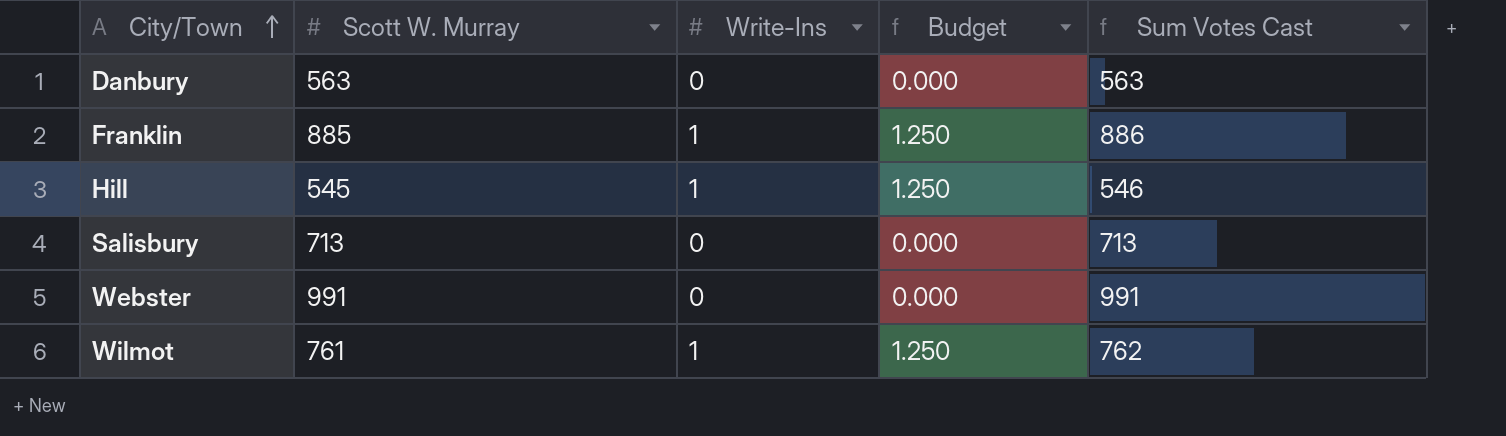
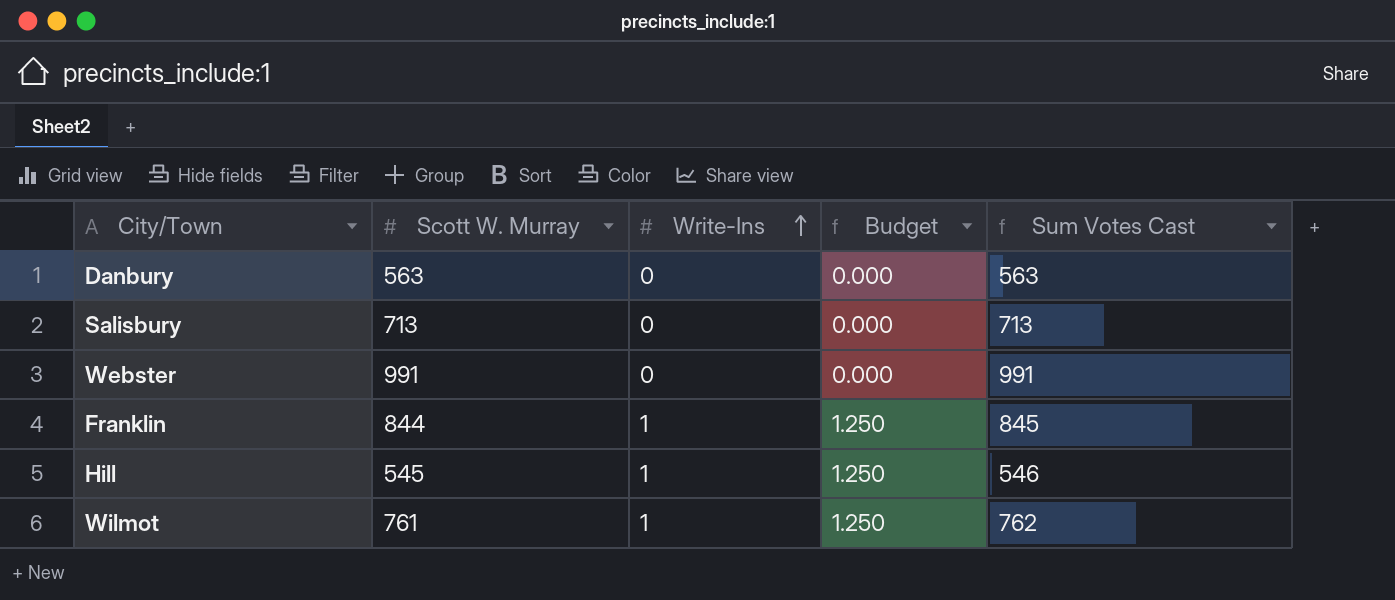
row order: City/Town ascending -> Write-Ins ascending
Franklin | Scott W. Murray: 885 -> 844
Franklin | Sum Votes Cast: 886 -> 845

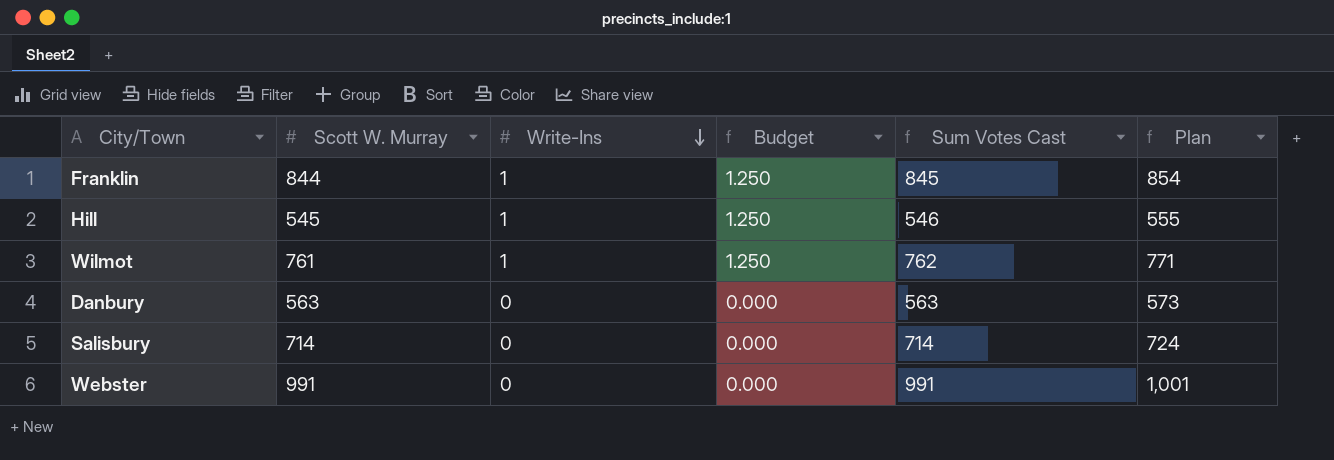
row order: Write-Ins ascending -> Write-Ins descending
column Plan | formula: none -> [Scott W. Murray] + 10
Salisbury | Scott W. Murray: 713 -> 714
Salisbury | Sum Votes Cast: 713 -> 714

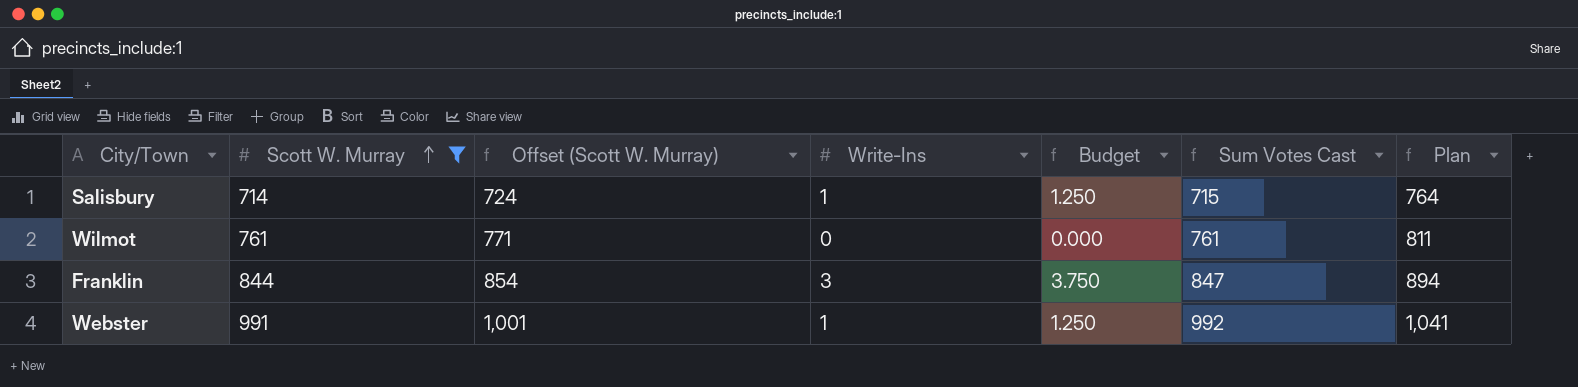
filter: none -> Scott W. Murray >= 714
row order: Write-Ins descending -> Scott W. Murray ascending
column Offset (Scott W. Murray) | formula: none -> [Scott W. Murray] + 10
column Plan | formula: [Scott W. Murray] + 10 -> [Scott W. Murray] + 50
Salisbury | Write-Ins: 0 -> 1
Salisbury | Budget: 0.000 -> 1.250
Salisbury | Sum Votes Cast: 714 -> 715
Wilmot | Write-Ins: 1 -> 0
Wilmot | Budget: 1.250 -> 0.000
Wilmot | Sum Votes Cast: 762 -> 761
Franklin | Write-Ins: 1 -> 3
Franklin | Budget: 1.250 -> 3.750
Franklin | Sum Votes Cast: 845 -> 847
Webster | Write-Ins: 0 -> 1
Webster | Budget: 0.000 -> 1.250
Webster | Sum Votes Cast: 991 -> 992

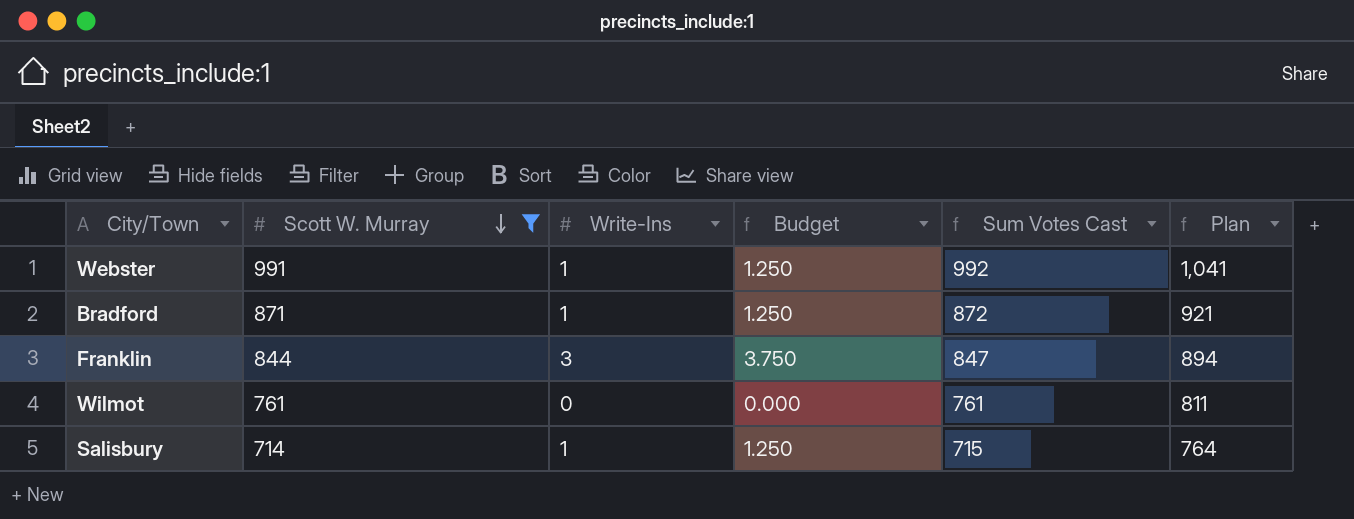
row order: Scott W. Murray ascending -> Scott W. Murray descending
column Offset (Scott W. Murray) | formula: [Scott W. Murray] + 10 -> none
row Bradford: none -> 871 | 1 | 1.250 | 872 | 921

